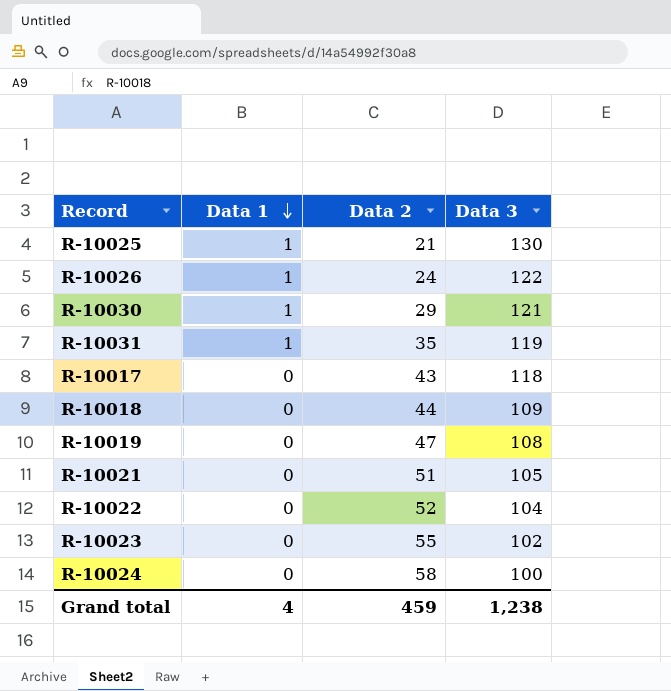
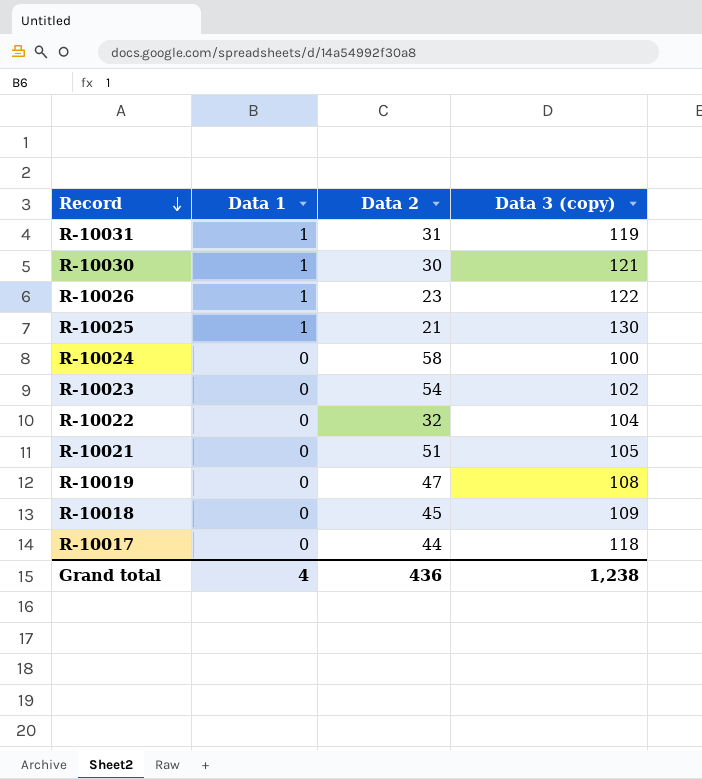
row order: Data 1 descending -> Record descending
column name: Data 3 -> Data 3 (copy)
R-10031 | Data 2: 35 -> 31
R-10030 | Data 2: 29 -> 30
R-10026 | Data 2: 24 -> 23
R-10023 | Data 2: 55 -> 54
R-10022 | Data 2: 52 -> 32
R-10018 | Data 2: 44 -> 45
R-10017 | Data 2: 43 -> 44
Grand total | Data 2: 459 -> 436

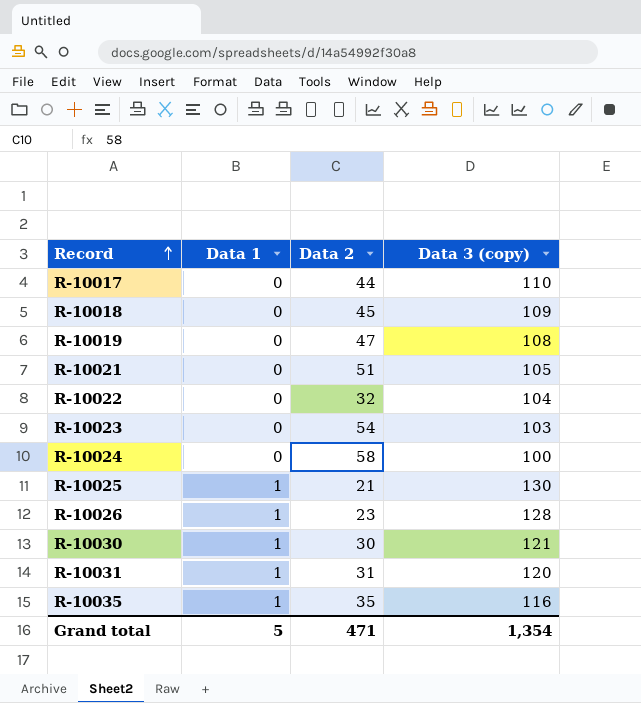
row order: Record descending -> Record ascending
R-10017 | Data 3 (copy): 118 -> 110
R-10023 | Data 3 (copy): 102 -> 103
R-10026 | Data 3 (copy): 122 -> 128
R-10031 | Data 3 (copy): 119 -> 120
row R-10035: none -> 1 | 35 | 116
Grand total | Data 1: 4 -> 5
Grand total | Data 2: 436 -> 471
Grand total | Data 3 (copy): 1,238 -> 1,354

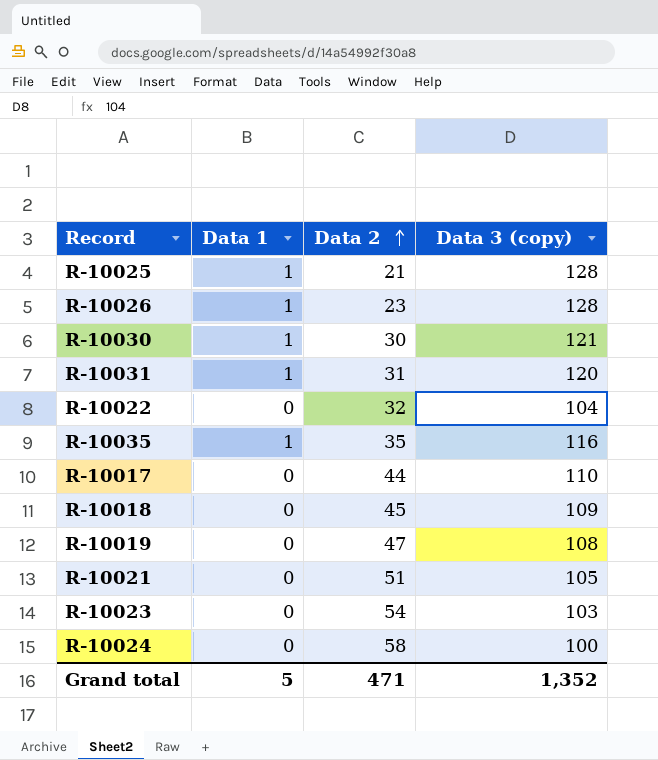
row order: Record ascending -> Data 2 ascending
R-10025 | Data 3 (copy): 130 -> 128
Grand total | Data 3 (copy): 1,354 -> 1,352

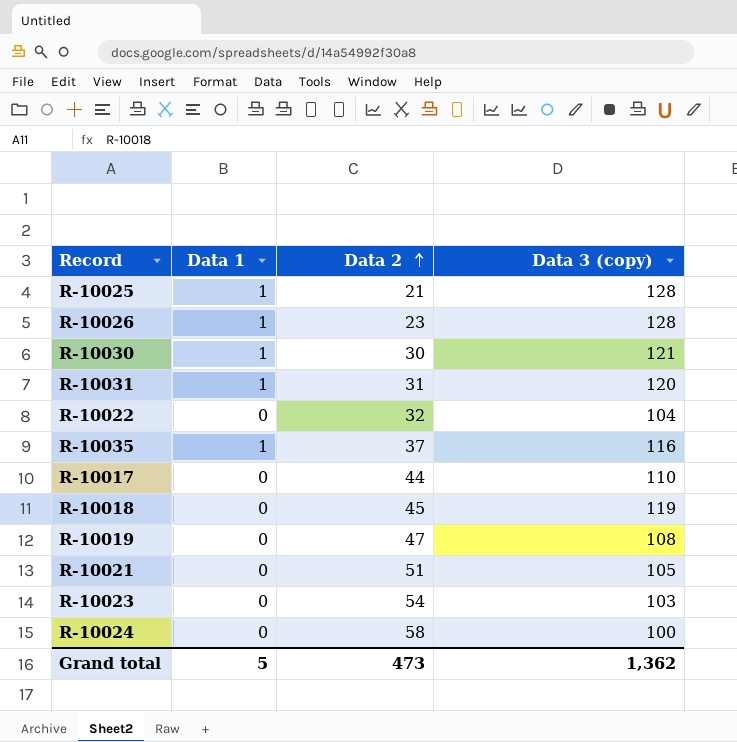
R-10035 | Data 2: 35 -> 37
R-10018 | Data 3 (copy): 109 -> 119
Grand total | Data 2: 471 -> 473
Grand total | Data 3 (copy): 1,352 -> 1,362

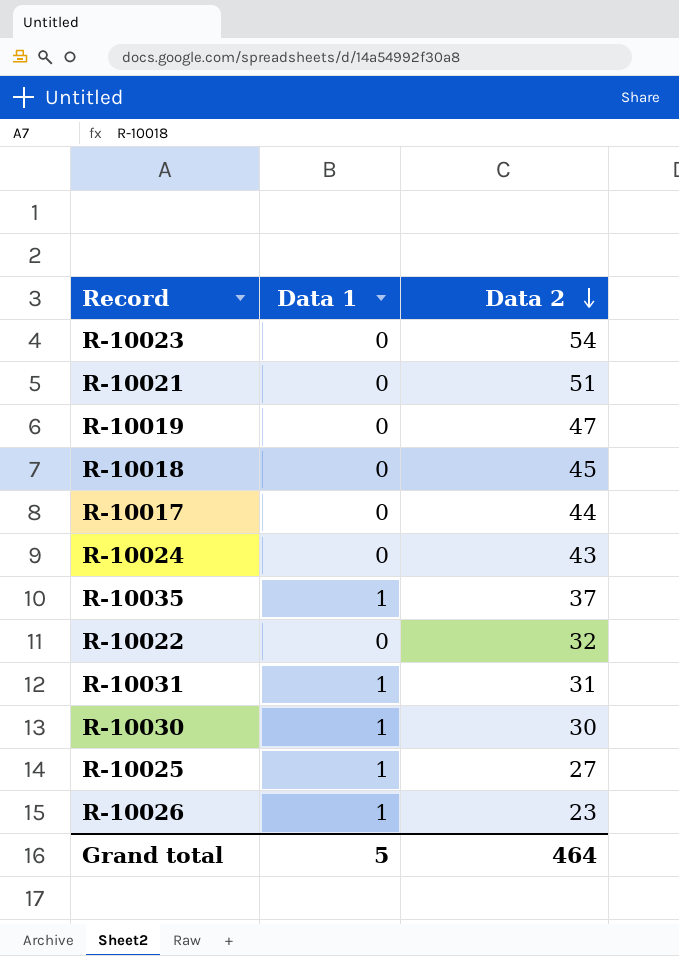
row order: Data 2 ascending -> Data 2 descending
column Data 3 (copy) | position: 4 -> none
R-10024 | Data 2: 58 -> 43
R-10025 | Data 2: 21 -> 27
Grand total | Data 2: 473 -> 464

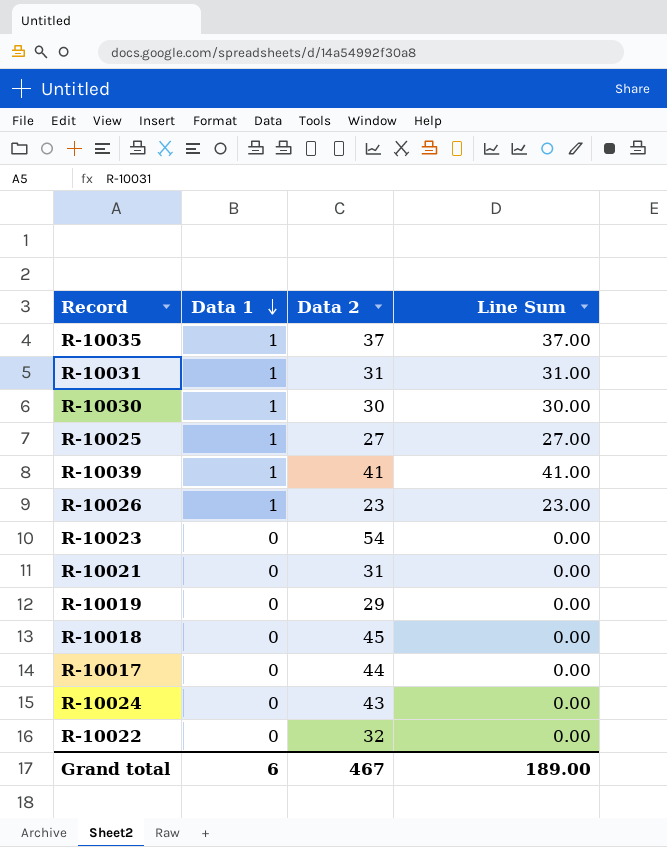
row order: Data 2 descending -> Data 1 descending
column Line Sum | formula: none -> [Data 1] * [Data 2]
row R-10039: none -> 1 | 41 | 41.00
R-10021 | Data 2: 51 -> 31
R-10019 | Data 2: 47 -> 29
Grand total | Data 1: 5 -> 6
Grand total | Data 2: 464 -> 467

